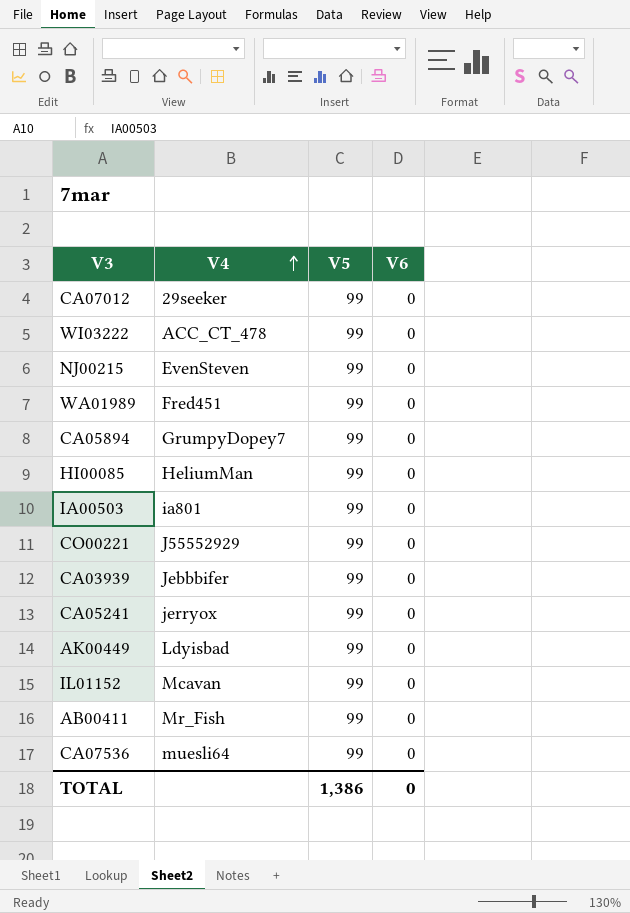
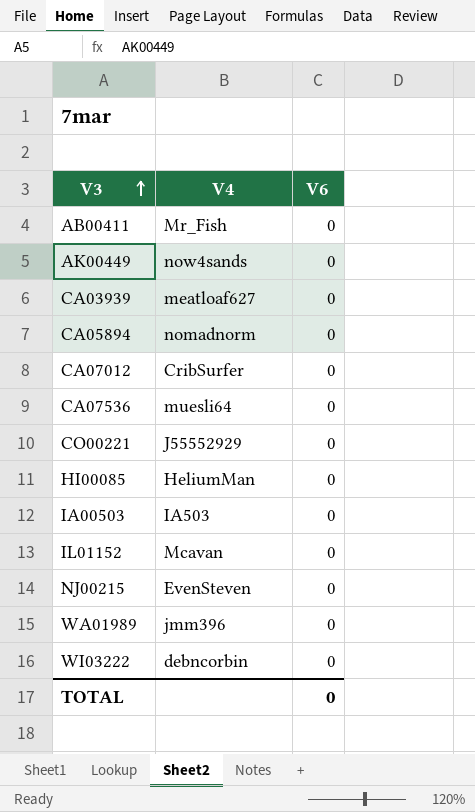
row order: V4 ascending -> V3 ascending
column V5 | position: 3 -> none
row CA05241: jerryox | 99 | 0 -> none
AK00449 | V4: Ldyisbad -> now4sands
CA03939 | V4: Jebbbifer -> meatloaf627
CA05894 | V4: GrumpyDopey7 -> nomadnorm
CA07012 | V4: 29seeker -> CribSurfer
IA00503 | V4: ia801 -> IA503
WA01989 | V4: Fred451 -> jmm396
WI03222 | V4: ACC_CT_478 -> debncorbin

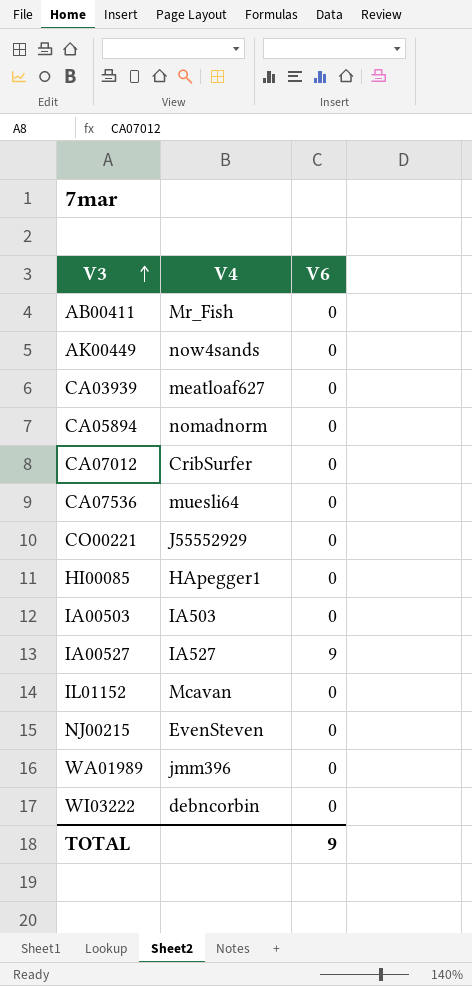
HI00085 | V4: HeliumMan -> HApegger1
row IA00527: none -> IA527 | 9
TOTAL | V6: 0 -> 9

